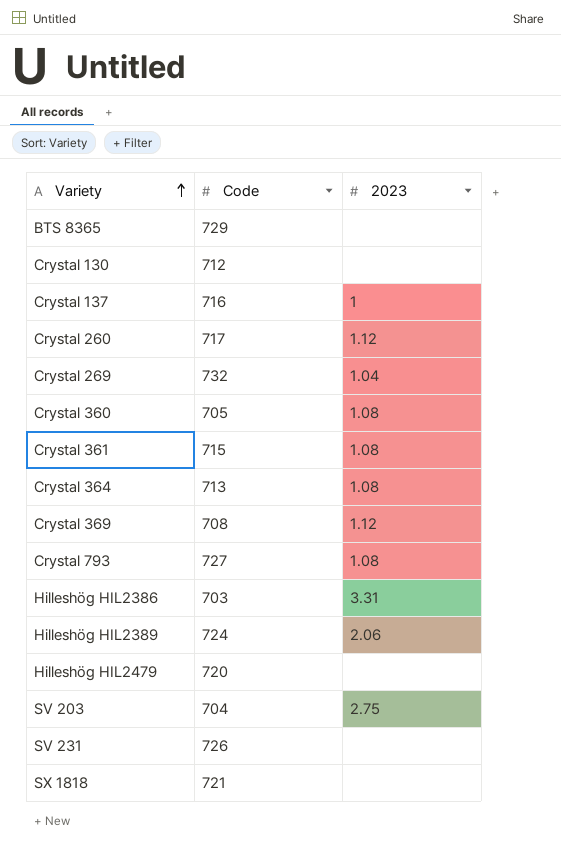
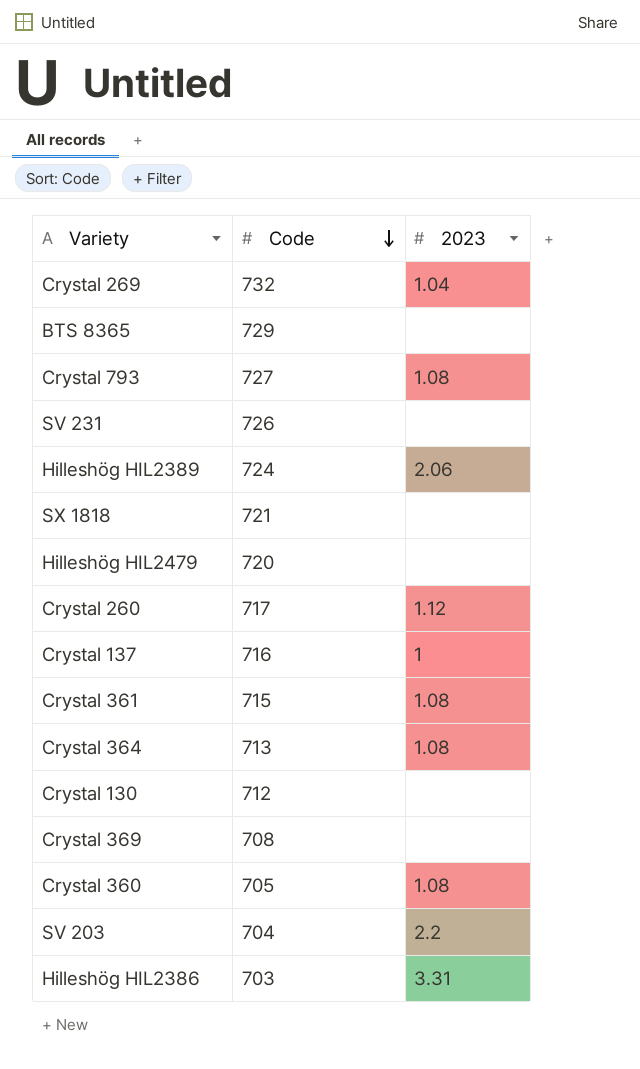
row order: Variety ascending -> Code descending
Crystal 369 | 2023: 1.12 -> none
SV 203 | 2023: 2.75 -> 2.2

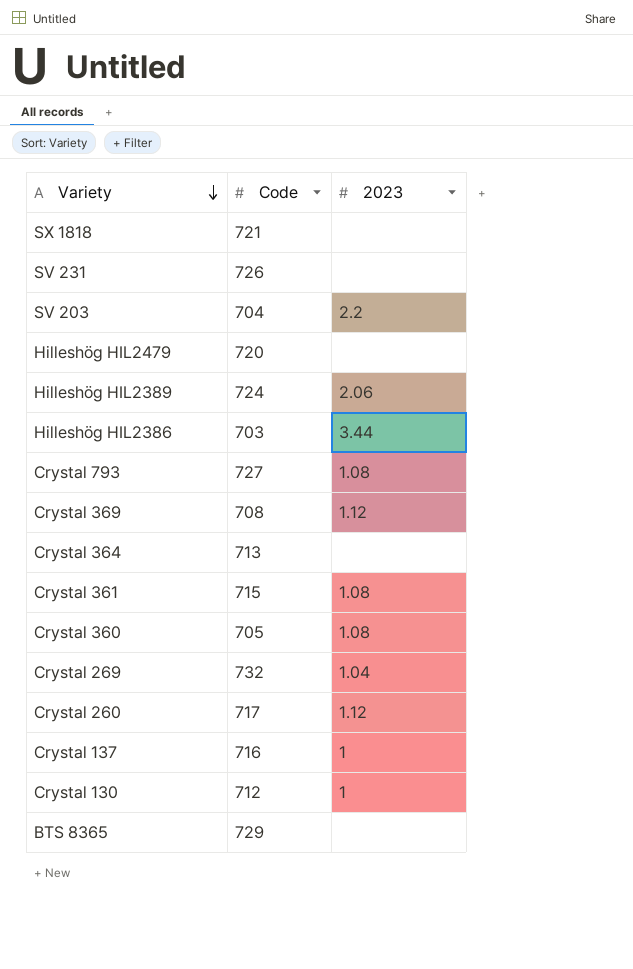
row order: Code descending -> Variety descending
Hilleshög HIL2386 | 2023: 3.31 -> 3.44
Crystal 369 | 2023: none -> 1.12
Crystal 364 | 2023: 1.08 -> none
Crystal 130 | 2023: none -> 1

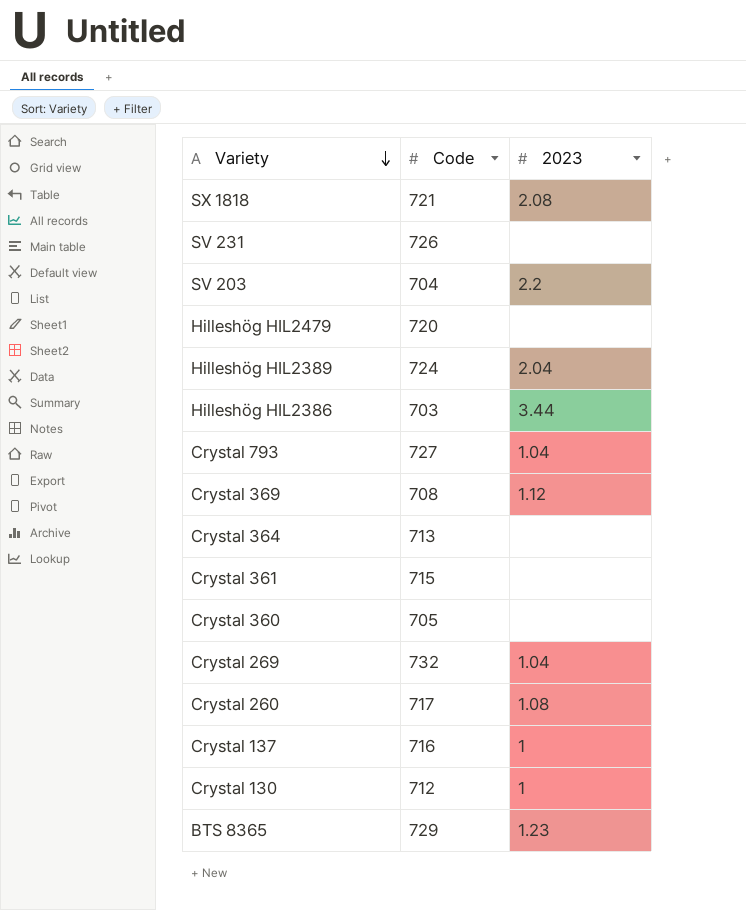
SX 1818 | 2023: none -> 2.08
Hilleshög HIL2389 | 2023: 2.06 -> 2.04
Crystal 793 | 2023: 1.08 -> 1.04
Crystal 361 | 2023: 1.08 -> none
Crystal 360 | 2023: 1.08 -> none
Crystal 260 | 2023: 1.12 -> 1.08
BTS 8365 | 2023: none -> 1.23

